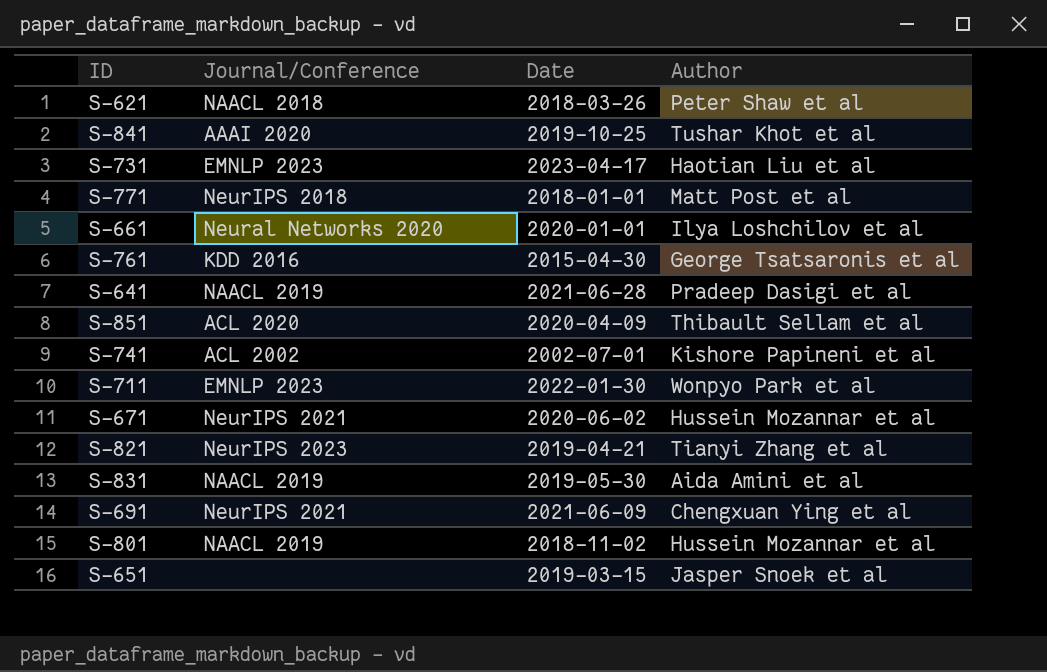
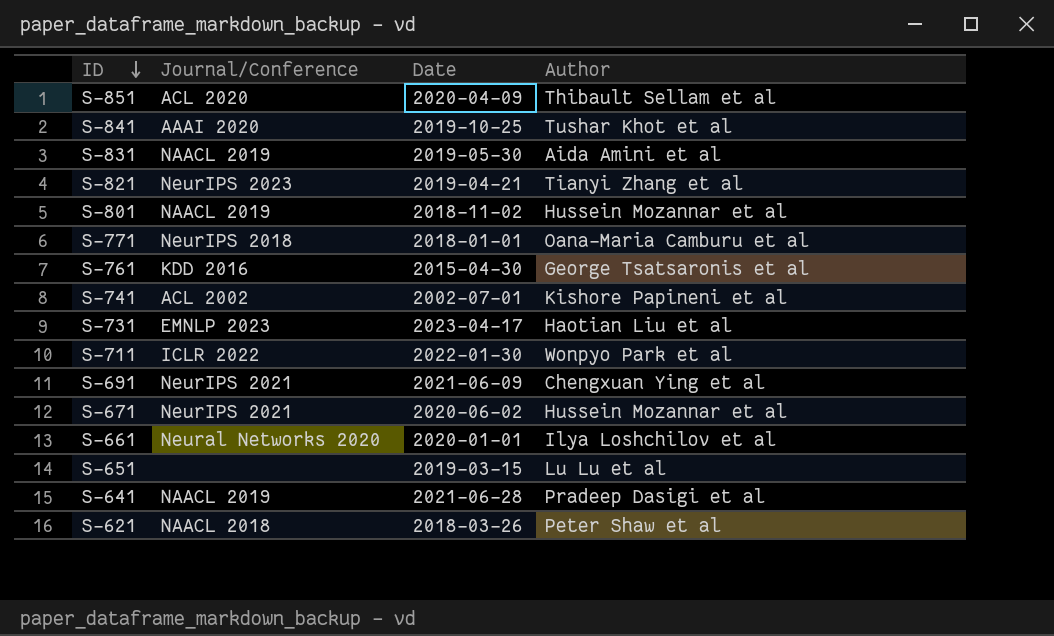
row order: none -> ID descending
S-771 | Author: Matt Post et al -> Oana-Maria Camburu et al
S-711 | Journal/Conference: EMNLP 2023 -> ICLR 2022
S-651 | Author: Jasper Snoek et al -> Lu Lu et al

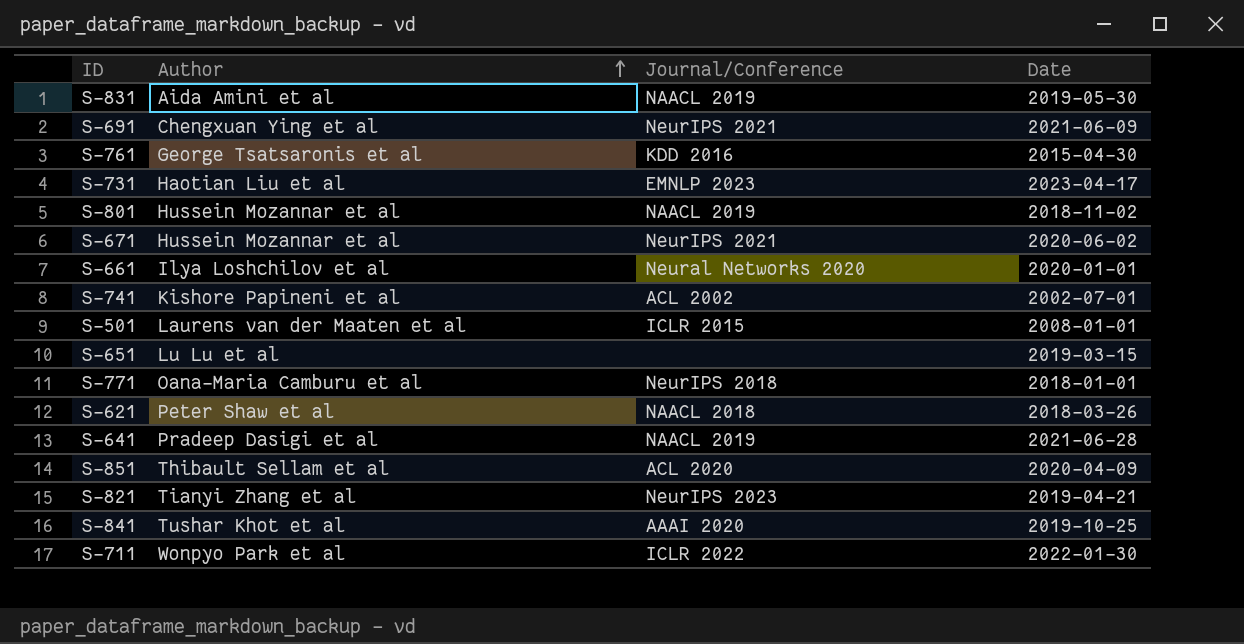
row order: ID descending -> Author ascending
column Author | position: 4 -> 2
row S-501: none -> Laurens van der Maaten et al | ICLR 2015 | 2008-01-01

